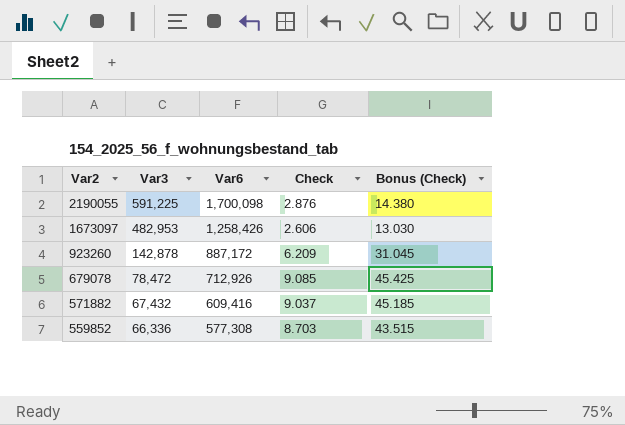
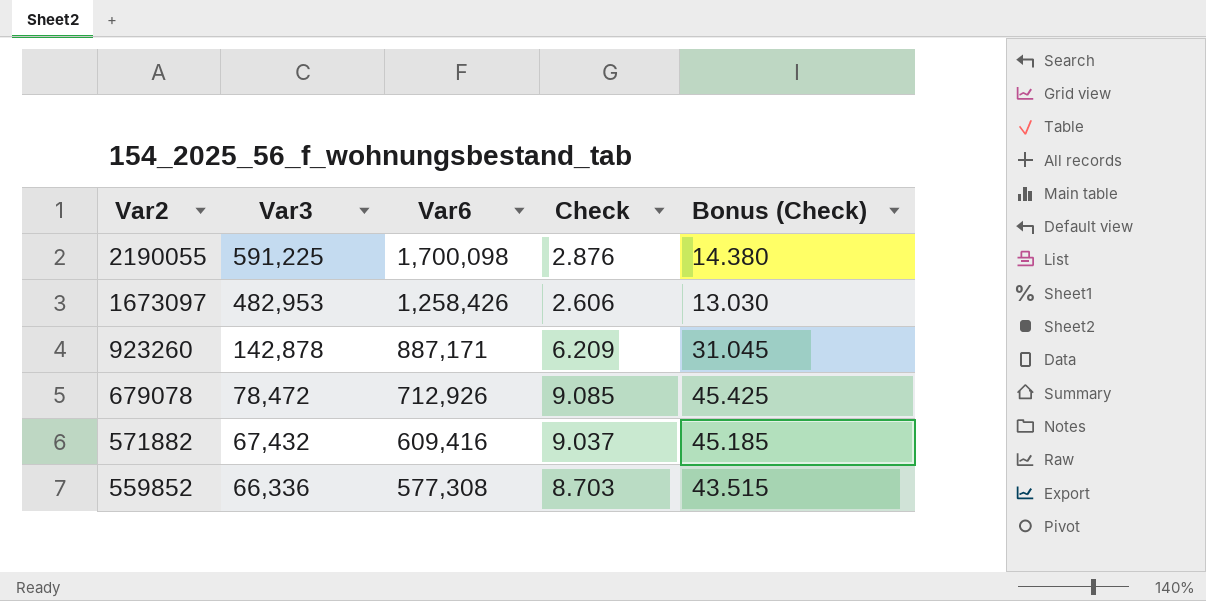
923260 | Var6: 887,172 -> 887,171

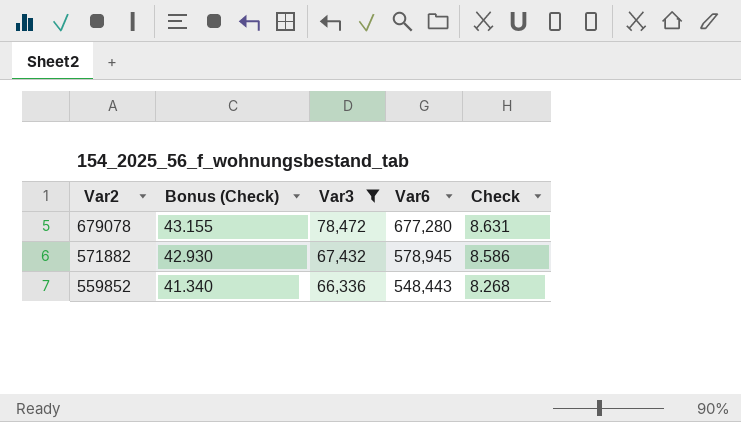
filter: none -> Var3 <= 78,472
column Bonus (Check) | position: 5 -> 2
679078 | Bonus (Check): 45.425 -> 43.155
679078 | Var6: 712,926 -> 677,280
679078 | Check: 9.085 -> 8.631
571882 | Bonus (Check): 45.185 -> 42.930
571882 | Var6: 609,416 -> 578,945
571882 | Check: 9.037 -> 8.586
559852 | Bonus (Check): 43.515 -> 41.340
559852 | Var6: 577,308 -> 548,443
559852 | Check: 8.703 -> 8.268

